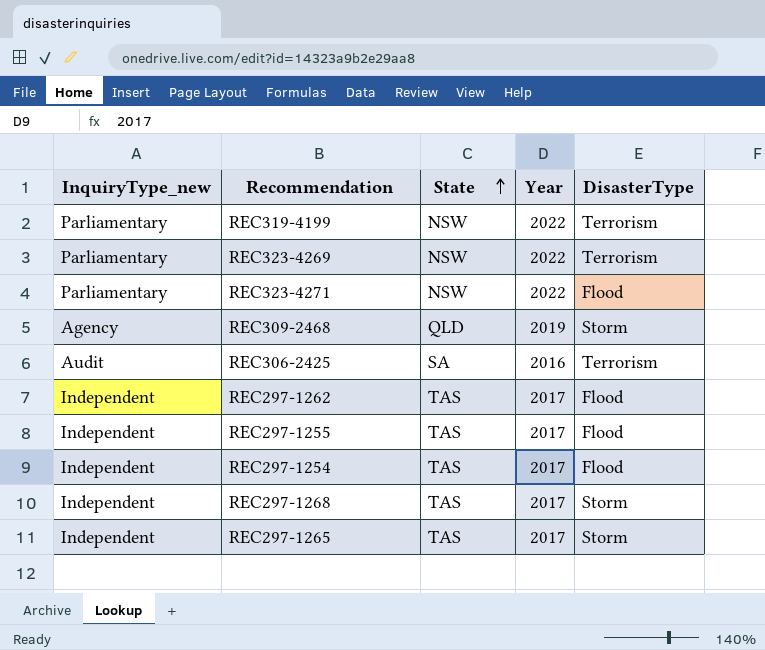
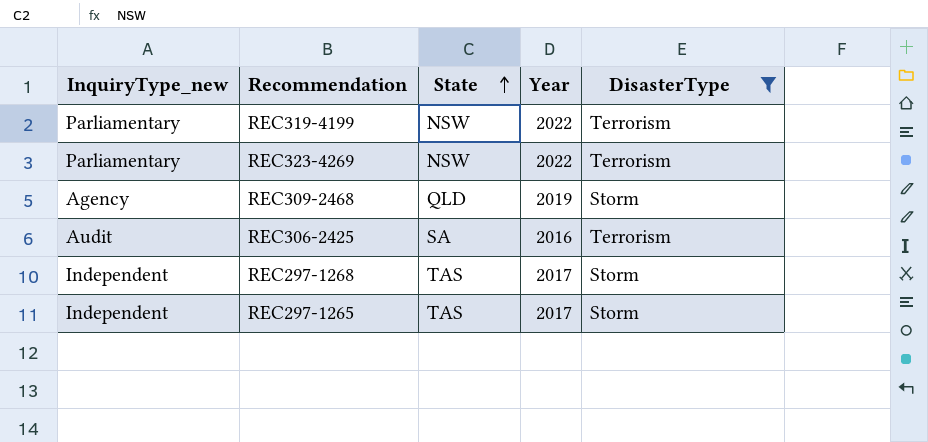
filter: none -> DisasterType != Flood

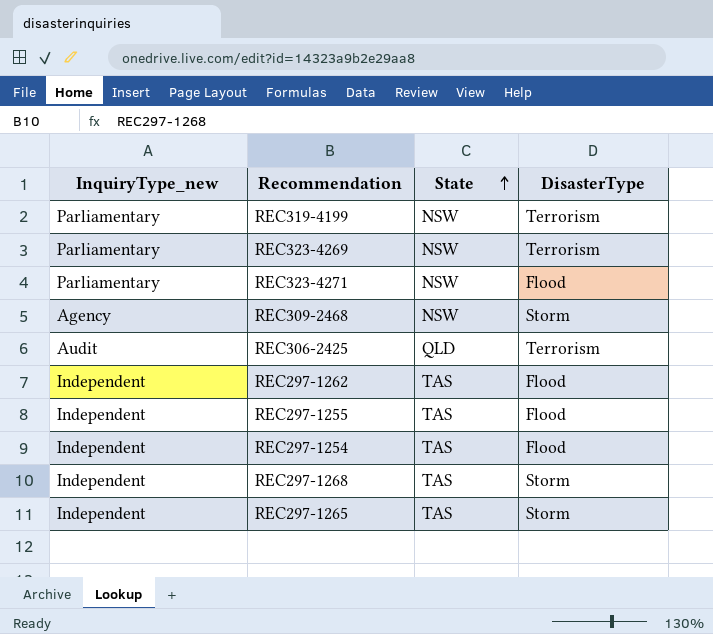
filter: DisasterType != Flood -> none
column Year | position: 4 -> none
REC309-2468 | State: QLD -> NSW
REC306-2425 | State: SA -> QLD

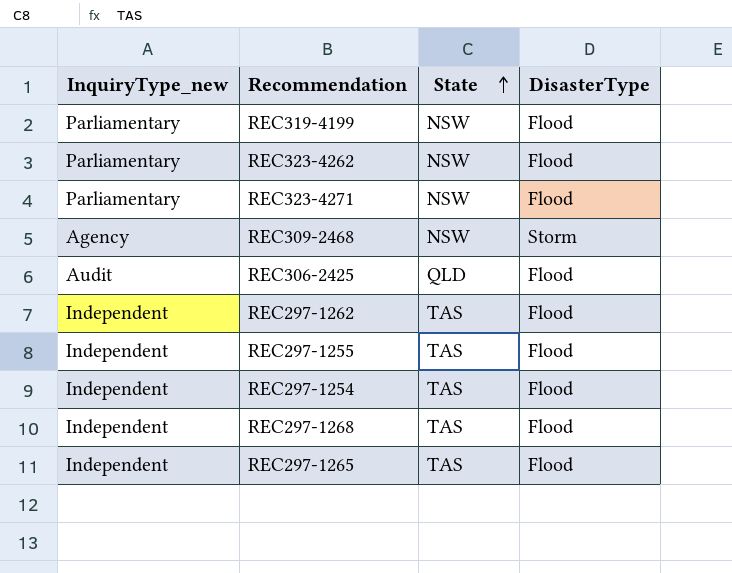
row REC323-4269: Parliamentary | NSW | Terrorism -> none
REC319-4199 | DisasterType: Terrorism -> Flood
row REC323-4262: none -> Parliamentary | NSW | Flood
REC306-2425 | DisasterType: Terrorism -> Flood
REC297-1268 | DisasterType: Storm -> Flood
REC297-1265 | DisasterType: Storm -> Flood

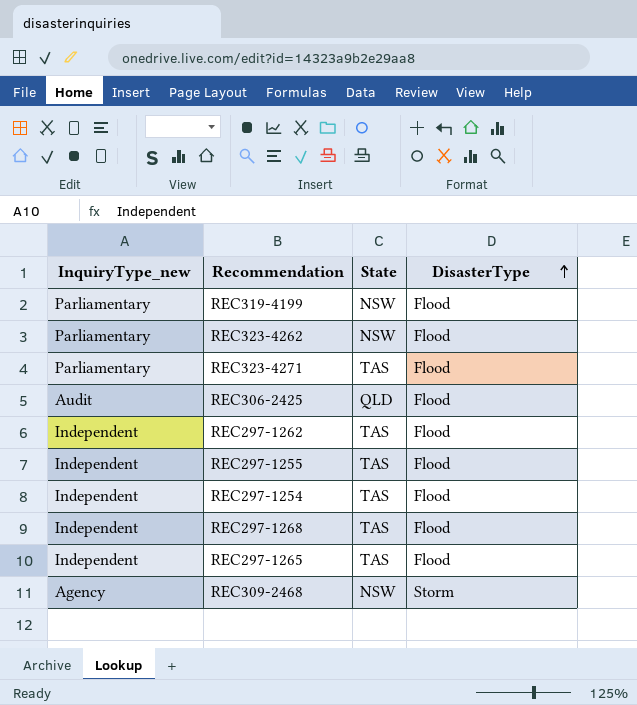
row order: State ascending -> DisasterType ascending
REC323-4271 | State: NSW -> TAS

